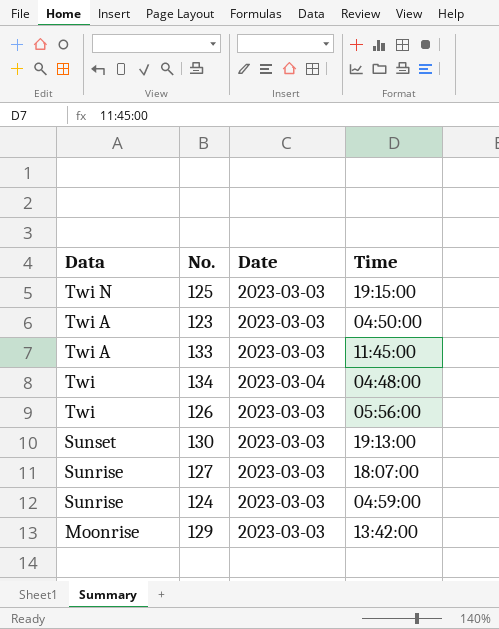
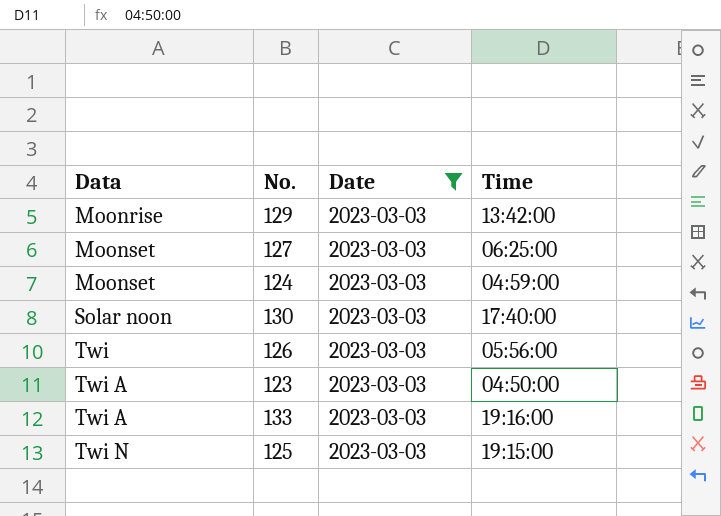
filter: none -> Date = 2023-03-03
row order: Data descending -> Data ascending
127 | Data: Sunrise -> Moonset
127 | Time: 18:07:00 -> 06:25:00
124 | Data: Sunrise -> Moonset
130 | Data: Sunset -> Solar noon
130 | Time: 19:13:00 -> 17:40:00
133 | Time: 11:45:00 -> 19:16:00

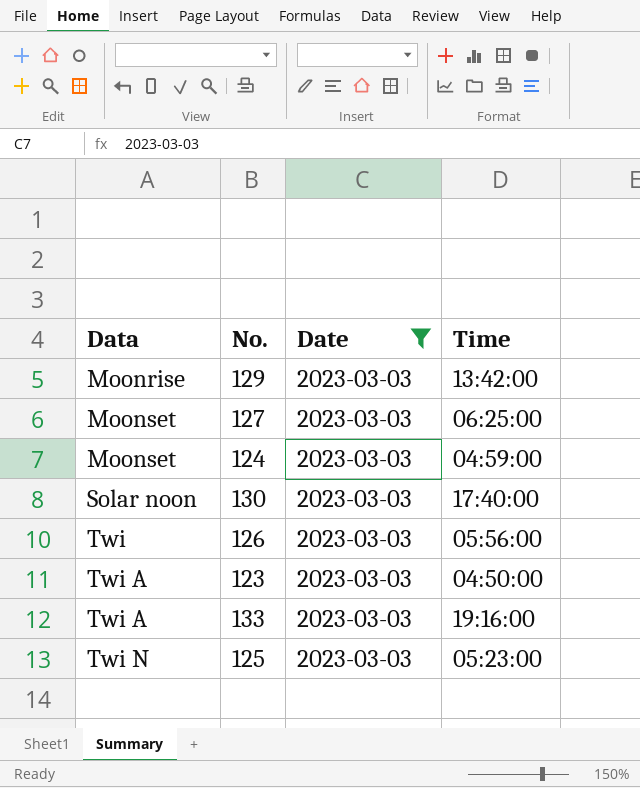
125 | Time: 19:15:00 -> 05:23:00

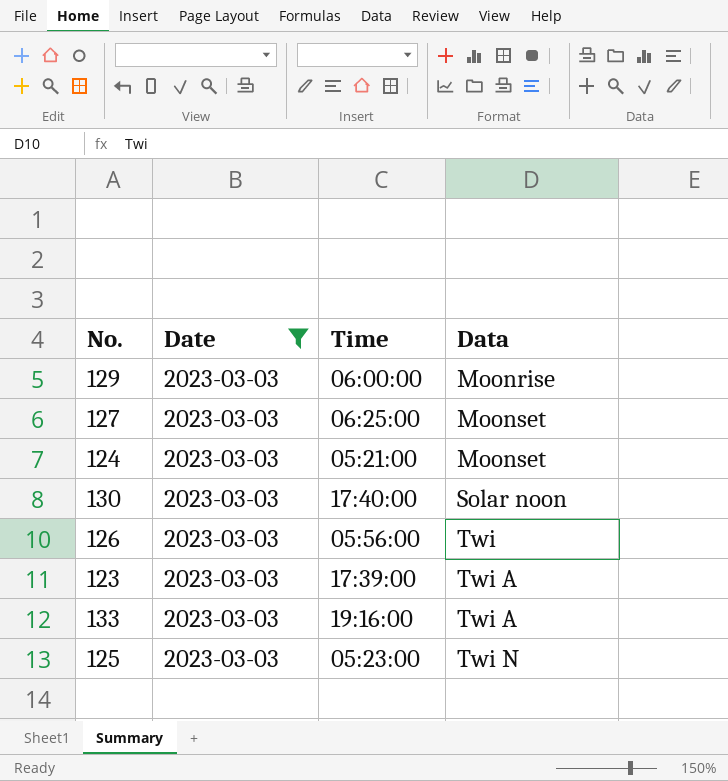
column Data | position: 1 -> 4
129 | Time: 13:42:00 -> 06:00:00
124 | Time: 04:59:00 -> 05:21:00
123 | Time: 04:50:00 -> 17:39:00

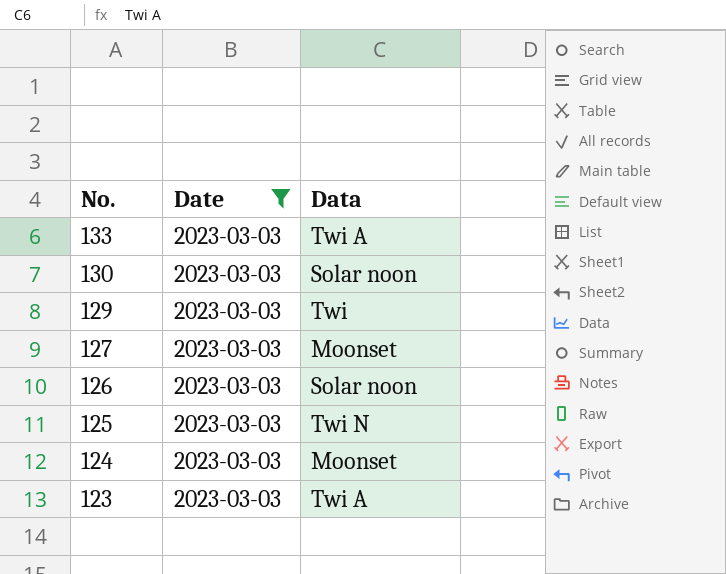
row order: Data ascending -> No. descending
column Time | position: 3 -> none
129 | Data: Moonrise -> Twi
126 | Data: Twi -> Solar noon

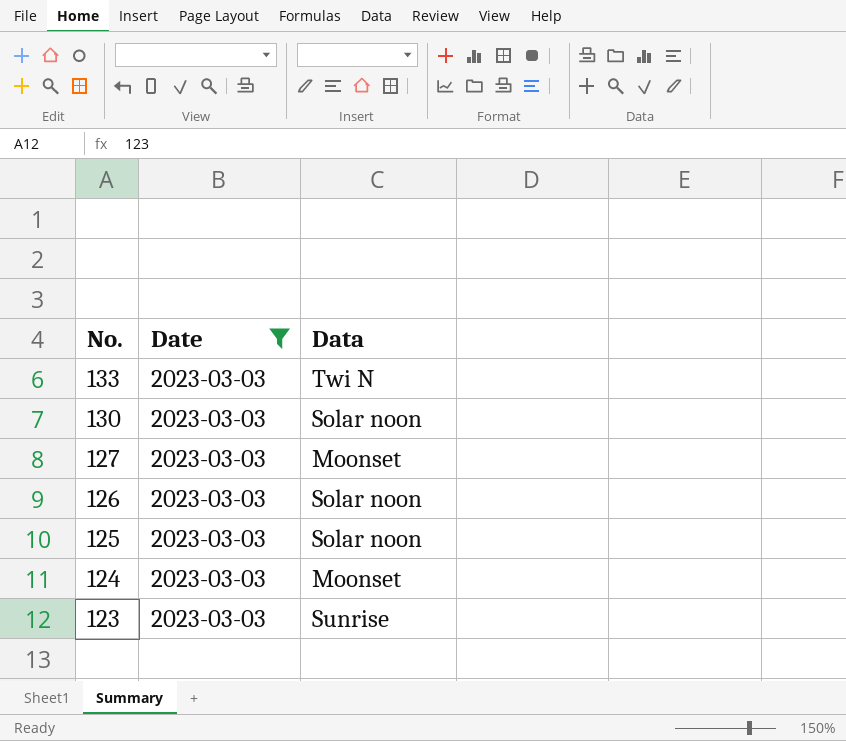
row 129: 2023-03-03 | Twi -> none
133 | Data: Twi A -> Twi N
125 | Data: Twi N -> Solar noon
123 | Data: Twi A -> Sunrise

